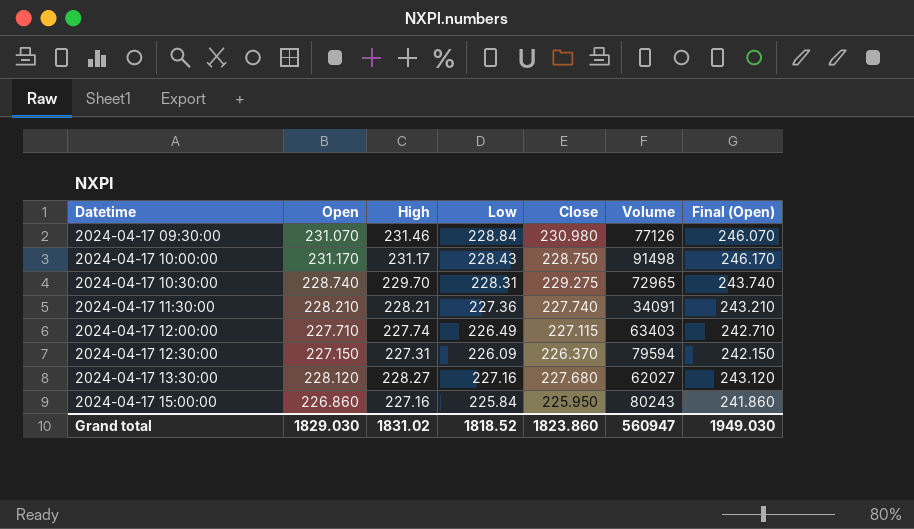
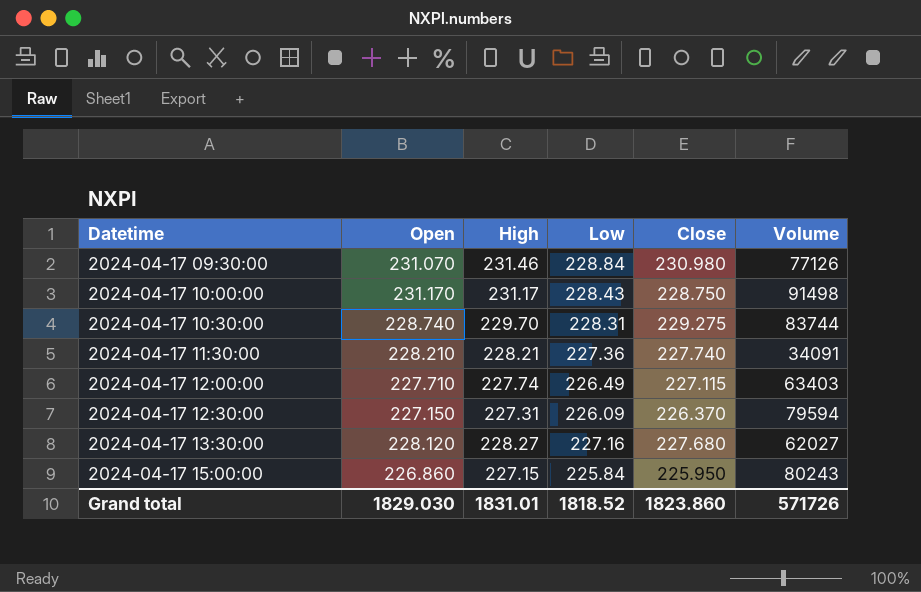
column Final (Open) | formula: [Open] + 15 -> none
2024-04-17 10:30:00 | Volume: 72965 -> 83744
2024-04-17 15:00:00 | High: 227.16 -> 227.15
Grand total | High: 1831.02 -> 1831.01
Grand total | Volume: 560947 -> 571726

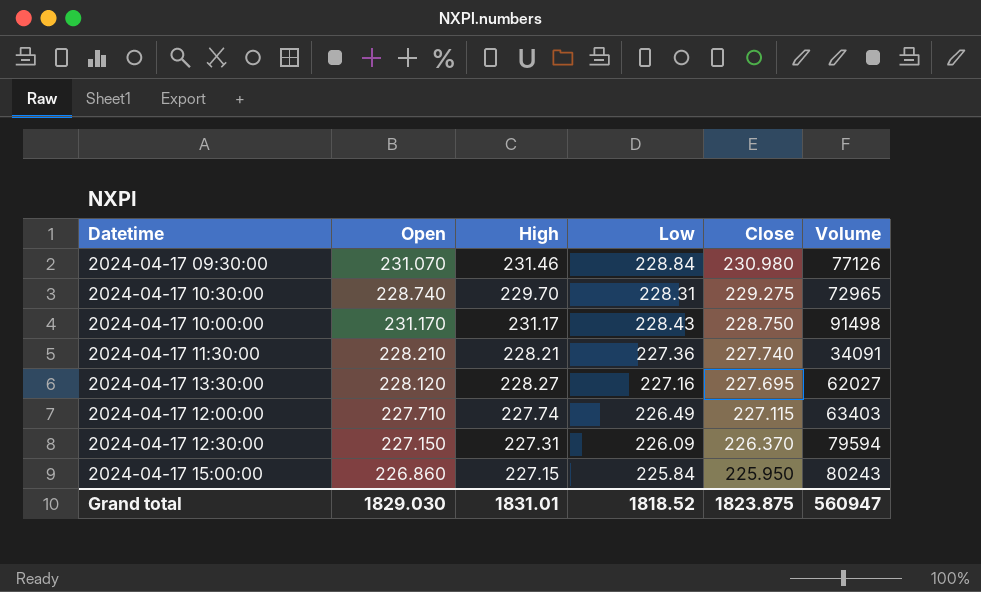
row order: Datetime ascending -> Close descending
2024-04-17 10:30:00 | Volume: 83744 -> 72965
2024-04-17 13:30:00 | Close: 227.680 -> 227.695
Grand total | Close: 1823.860 -> 1823.875
Grand total | Volume: 571726 -> 560947

